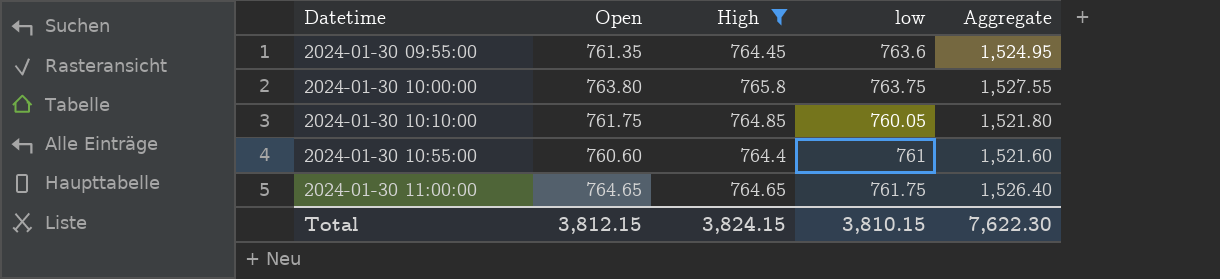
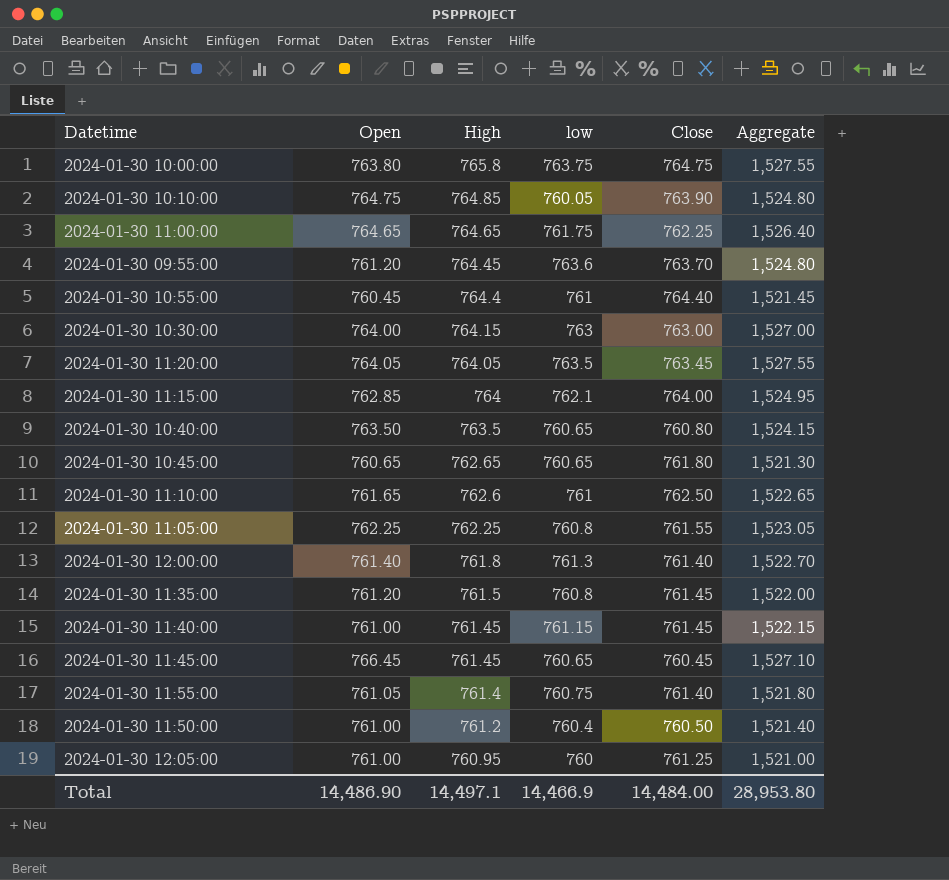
filter: High >= 764.4 -> none
row order: Datetime ascending -> High descending
column Close | position: none -> 5
2024-01-30 10:10:00 | Open: 761.75 -> 764.75
2024-01-30 10:10:00 | Aggregate: 1,521.80 -> 1,524.80
2024-01-30 09:55:00 | Open: 761.35 -> 761.20
2024-01-30 09:55:00 | Aggregate: 1,524.95 -> 1,524.80
2024-01-30 10:55:00 | Open: 760.60 -> 760.45
2024-01-30 10:55:00 | Aggregate: 1,521.60 -> 1,521.45
Total | Open: 3,812.15 -> 14,486.90
Total | High: 3,824.15 -> 14,497.1
Total | low: 3,810.15 -> 14,466.9
Total | Aggregate: 7,622.30 -> 28,953.80

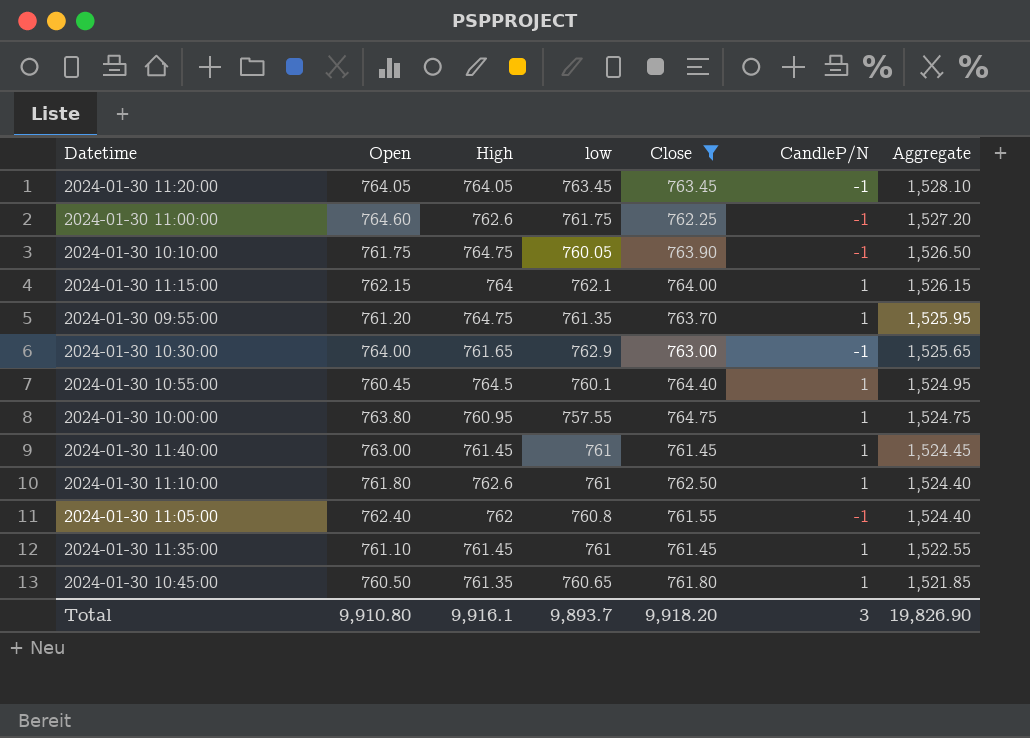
filter: none -> Close >= 761.45
row order: High descending -> Aggregate descending
column CandleP/N | position: none -> 6
column Aggregate | formula: [Open] + [low] -> [Open] + [High]
2024-01-30 11:20:00 | low: 763.5 -> 763.45
2024-01-30 11:00:00 | Open: 764.65 -> 764.60
2024-01-30 11:00:00 | High: 764.65 -> 762.6
2024-01-30 10:10:00 | Open: 764.75 -> 761.75
2024-01-30 10:10:00 | High: 764.85 -> 764.75
2024-01-30 11:15:00 | Open: 762.85 -> 762.15
2024-01-30 09:55:00 | High: 764.45 -> 764.75
2024-01-30 09:55:00 | low: 763.6 -> 761.35
2024-01-30 10:30:00 | High: 764.15 -> 761.65
2024-01-30 10:30:00 | low: 763 -> 762.9
2024-01-30 10:55:00 | High: 764.4 -> 764.5
2024-01-30 10:55:00 | low: 761 -> 760.1
2024-01-30 10:00:00 | High: 765.8 -> 760.95
2024-01-30 10:00:00 | low: 763.75 -> 757.55
2024-01-30 11:40:00 | Open: 761.00 -> 763.00
2024-01-30 11:40:00 | low: 761.15 -> 761
2024-01-30 11:10:00 | Open: 761.65 -> 761.80
2024-01-30 11:05:00 | Open: 762.25 -> 762.40
2024-01-30 11:05:00 | High: 762.25 -> 762
2024-01-30 11:35:00 | Open: 761.20 -> 761.10
2024-01-30 11:35:00 | High: 761.5 -> 761.45
2024-01-30 11:35:00 | low: 760.8 -> 761
2024-01-30 10:45:00 | Open: 760.65 -> 760.50
2024-01-30 10:45:00 | High: 762.65 -> 761.35
Total | Open: 14,486.90 -> 9,910.80
Total | High: 14,497.1 -> 9,916.1
Total | low: 14,466.9 -> 9,893.7
Total | Close: 14,484.00 -> 9,918.20
Total | Aggregate: 28,953.80 -> 19,826.90

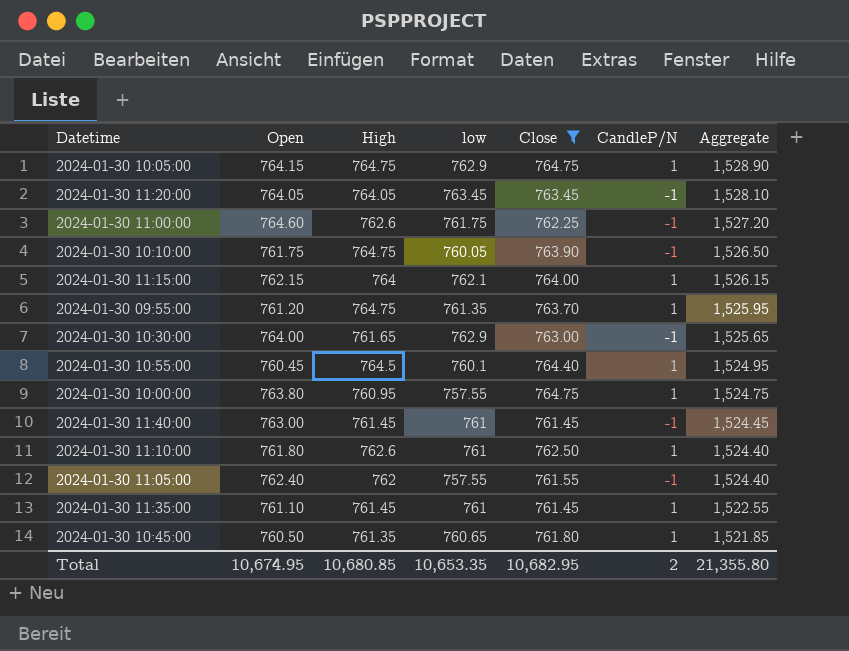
row 2024-01-30 10:05:00: none -> 764.15 | 764.75 | 762.9 | 764.75 | 1 | 1,528.90
2024-01-30 11:40:00 | CandleP/N: 1 -> -1
2024-01-30 11:05:00 | low: 760.8 -> 757.55
Total | Open: 9,910.80 -> 10,674.95
Total | High: 9,916.1 -> 10,680.85
Total | low: 9,893.7 -> 10,653.35
Total | Close: 9,918.20 -> 10,682.95
Total | CandleP/N: 3 -> 2
Total | Aggregate: 19,826.90 -> 21,355.80

